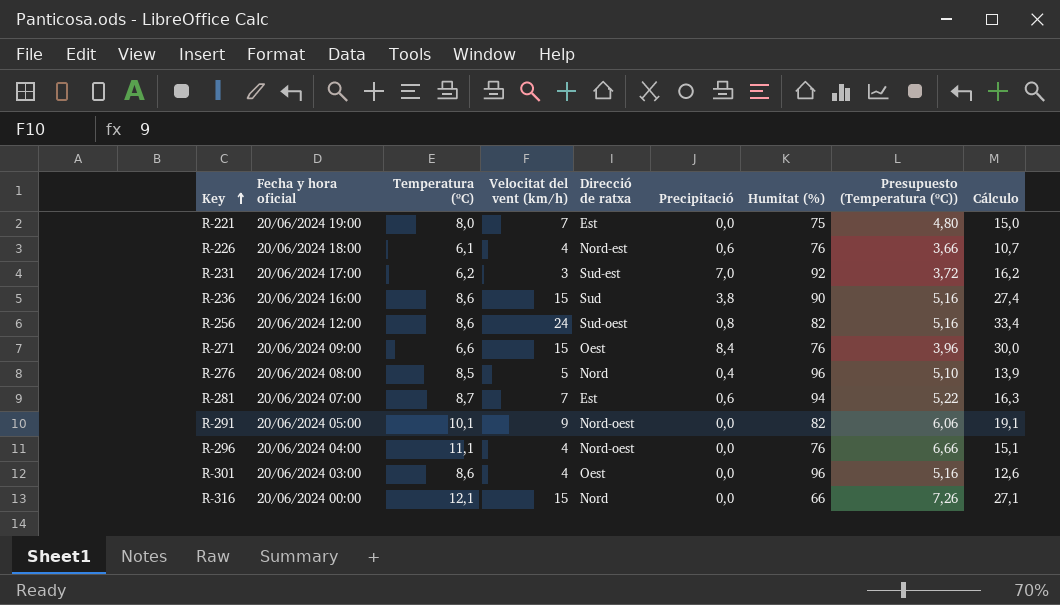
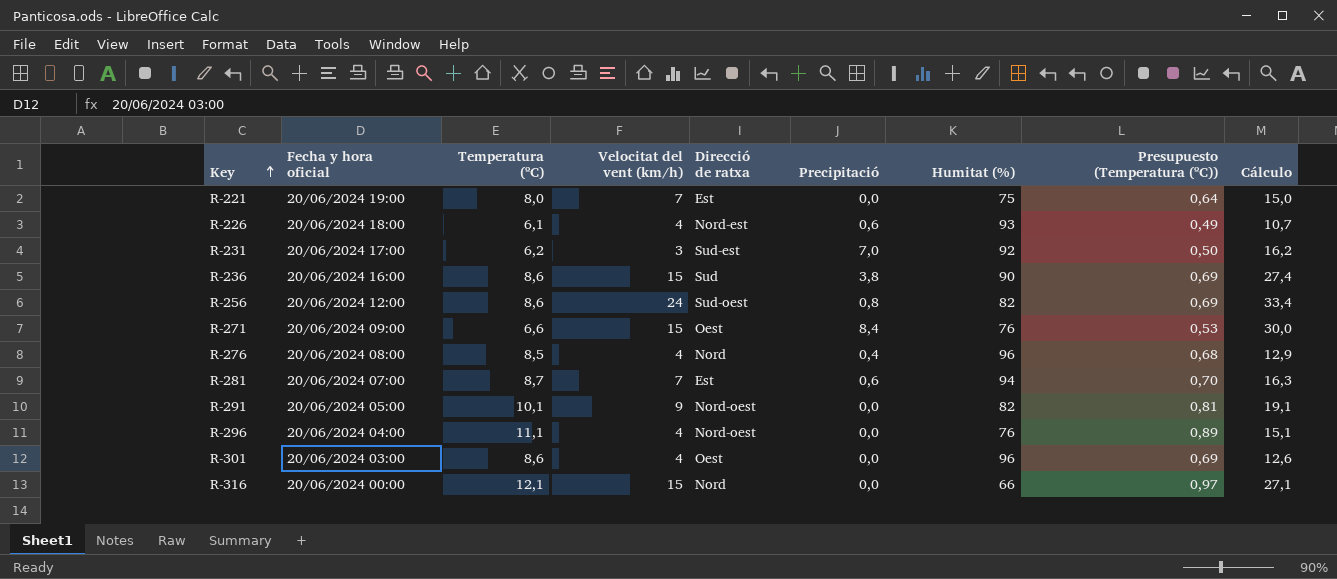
column Presupuesto (Temperatura (ºC)) | formula: [Temperatura (ºC)] * 0,6 -> [Temperatura (ºC)] * 0,08
R-226 | Humitat (%): 76 -> 93
R-276 | Velocitat del vent (km/h): 5 -> 4
R-276 | Cálculo: 13,9 -> 12,9

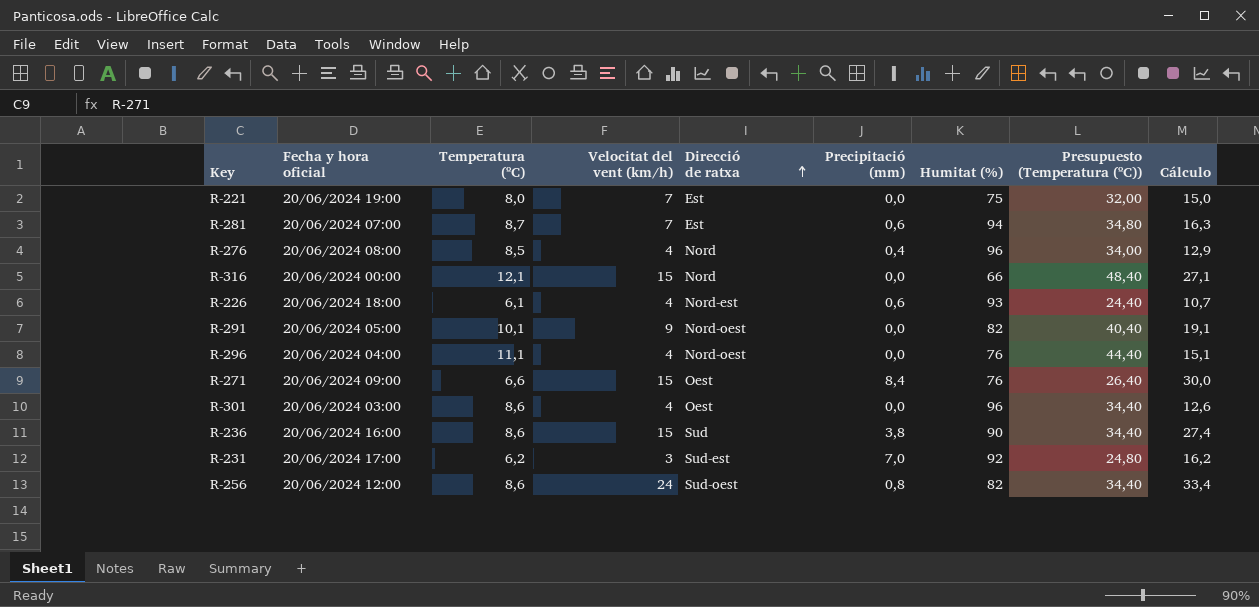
row order: Key ascending -> Direcció de ratxa ascending
column name: Precipitació -> Precipitació (mm)
column Presupuesto (Temperatura (ºC)) | formula: [Temperatura (ºC)] * 0,08 -> [Temperatura (ºC)] * 4

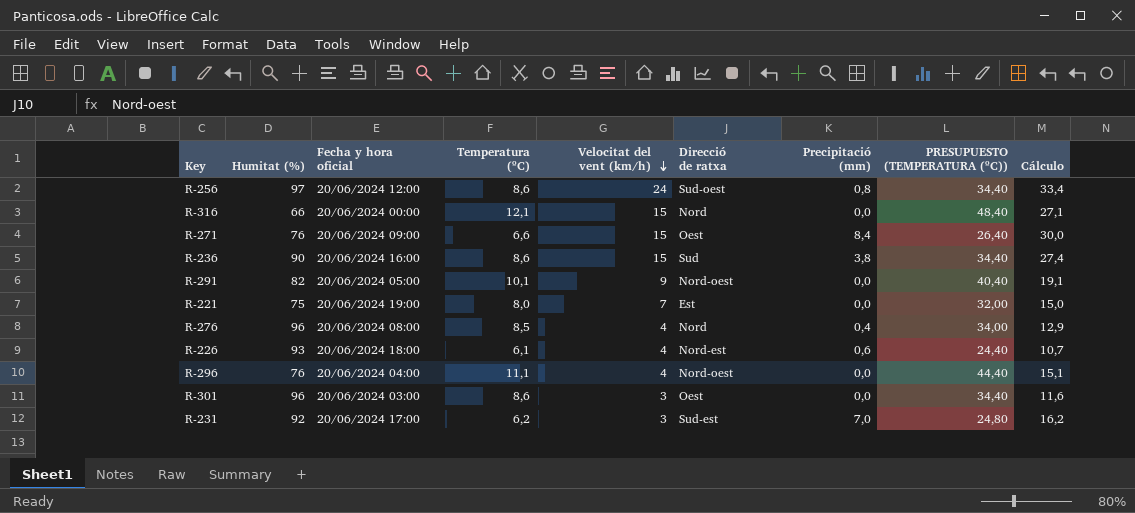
row order: Direcció de ratxa ascending -> Velocitat del vent (km/h) descending
column Humitat (%) | position: 7 -> 2
column name: Presupuesto (Temperatura (ºC)) -> PRESUPUESTO (TEMPERATURA (ºC))
row R-281: 20/06/2024 07:00 | 8,7 | 7 | Est | 0,6 | 94 | 34,80 | 16,3 -> none
R-256 | Humitat (%): 82 -> 97
R-301 | Velocitat del vent (km/h): 4 -> 3
R-301 | Cálculo: 12,6 -> 11,6

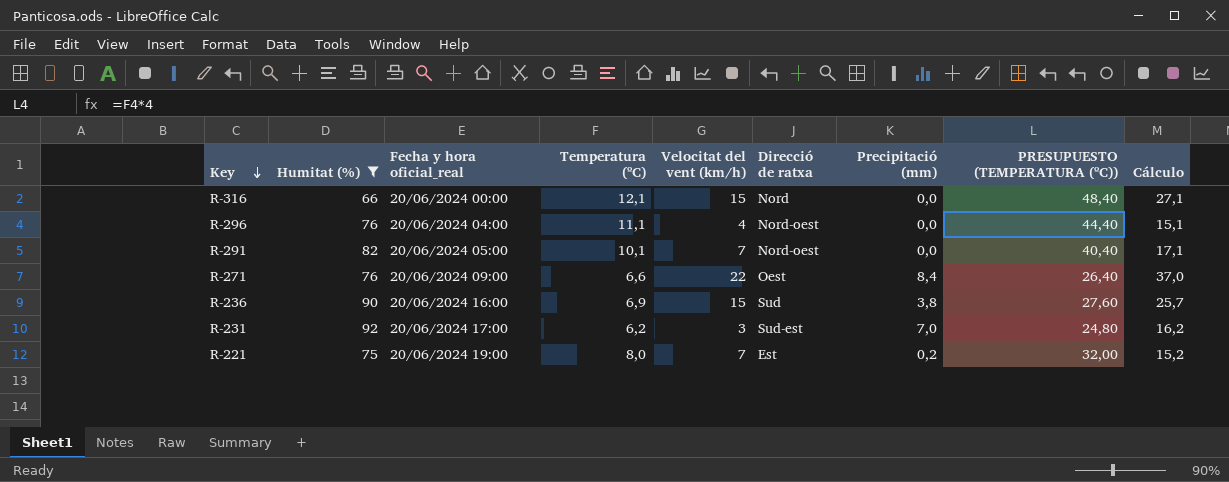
filter: none -> Humitat (%) <= 92
row order: Velocitat del vent (km/h) descending -> Key descending
column name: Fecha y hora oficial -> Fecha y hora oficial_real
R-291 | Velocitat del vent (km/h): 9 -> 7
R-291 | Cálculo: 19,1 -> 17,1
R-271 | Velocitat del vent (km/h): 15 -> 22
R-271 | Cálculo: 30,0 -> 37,0
R-236 | Temperatura (ºC): 8,6 -> 6,9
R-236 | PRESUPUESTO (TEMPERATURA (ºC)): 34,40 -> 27,60
R-236 | Cálculo: 27,4 -> 25,7
R-221 | Precipitació (mm): 0,0 -> 0,2
R-221 | Cálculo: 15,0 -> 15,2

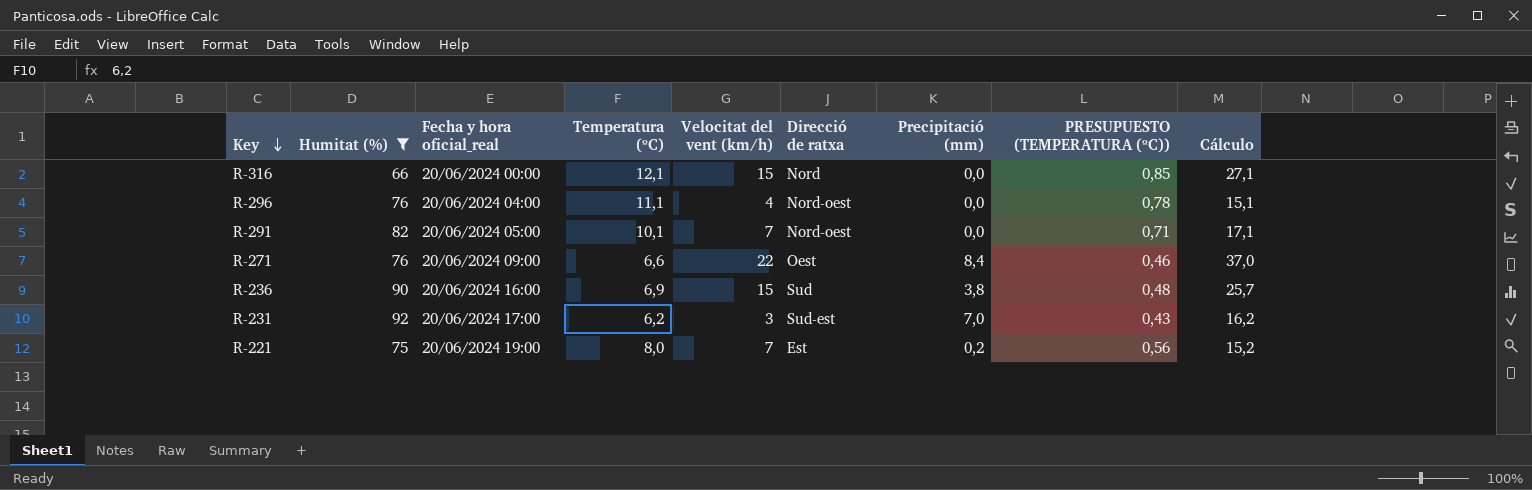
column PRESUPUESTO (TEMPERATURA (ºC)) | formula: [Temperatura (ºC)] * 4 -> [Temperatura (ºC)] * 0,07

